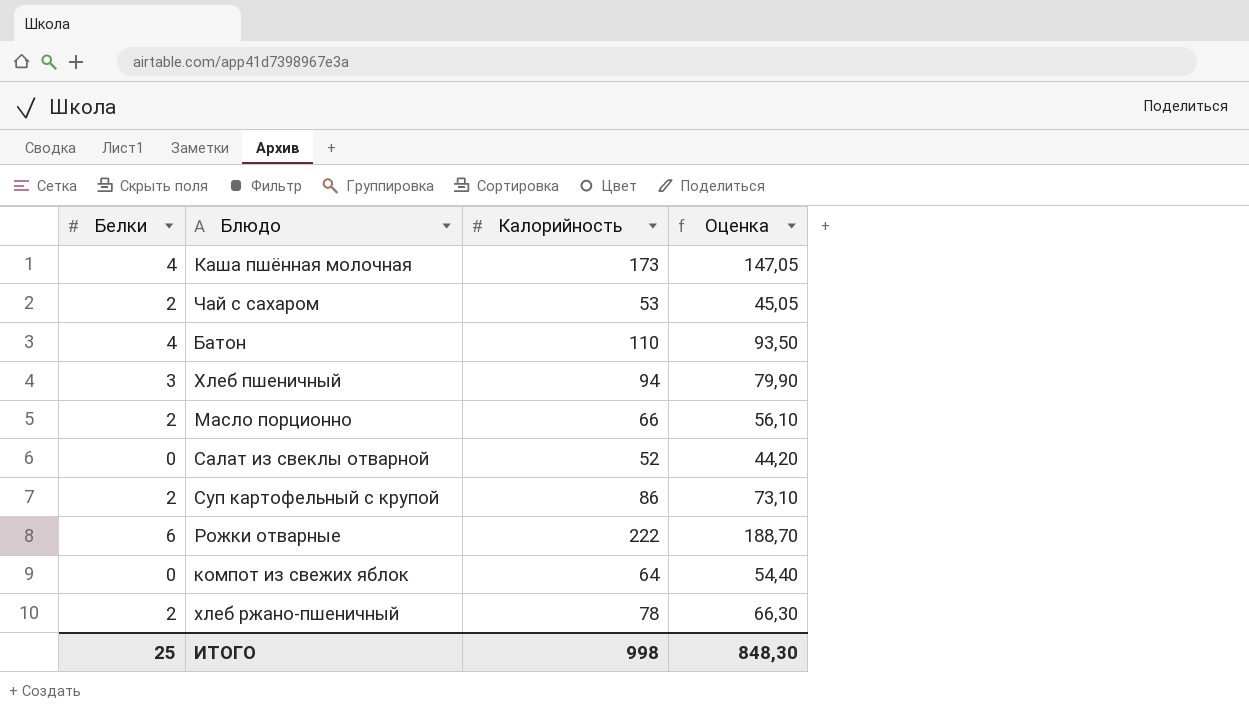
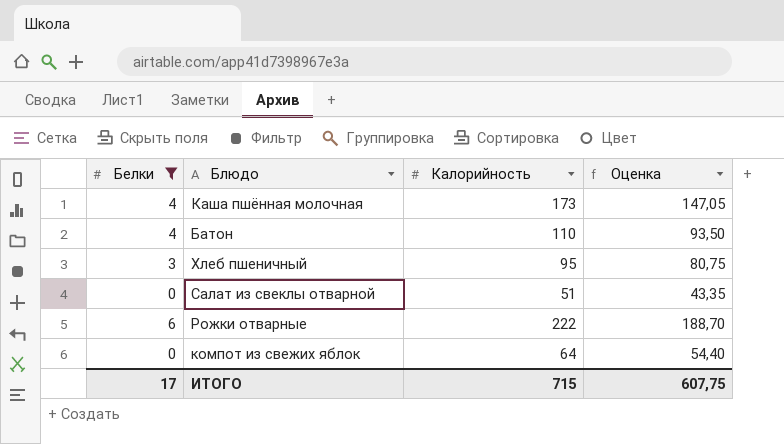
filter: none -> Белки != 2
Хлеб пшеничный | Калорийность: 94 -> 95
Хлеб пшеничный | Оценка: 79,90 -> 80,75
Салат из свеклы отварной | Калорийность: 52 -> 51
Салат из свеклы отварной | Оценка: 44,20 -> 43,35
ИТОГО | Белки: 25 -> 17
ИТОГО | Калорийность: 998 -> 715
ИТОГО | Оценка: 848,30 -> 607,75

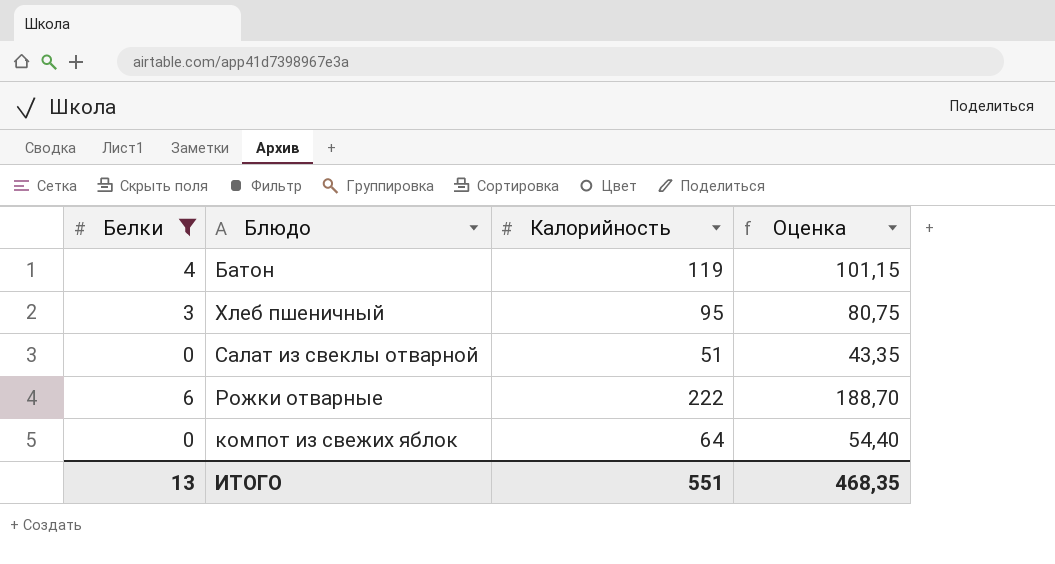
row Каша пшённая молочная: 4 | 173 | 147,05 -> none
Батон | Калорийность: 110 -> 119
Батон | Оценка: 93,50 -> 101,15
ИТОГО | Белки: 17 -> 13
ИТОГО | Калорийность: 715 -> 551
ИТОГО | Оценка: 607,75 -> 468,35

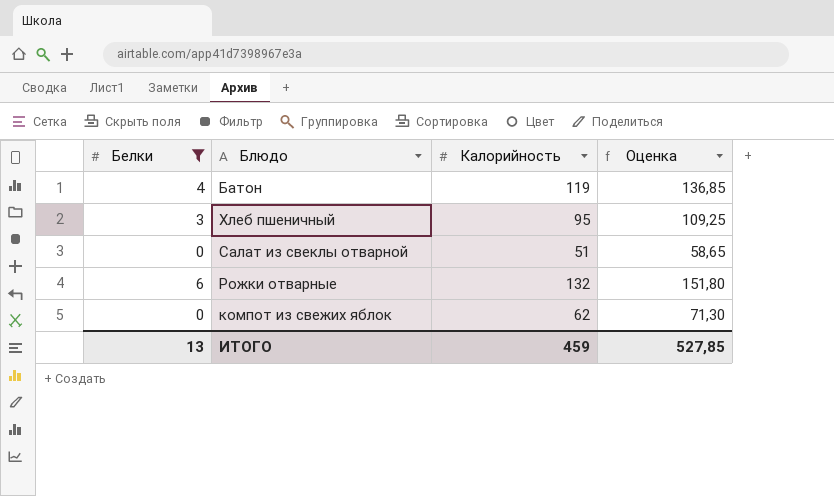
column Оценка | formula: [Калорийность] * 0,85 -> [Калорийность] * 1,15
Рожки отварные | Калорийность: 222 -> 132
компот из свежих яблок | Калорийность: 64 -> 62
ИТОГО | Калорийность: 551 -> 459
ИТОГО | Оценка: 468,35 -> 527,85

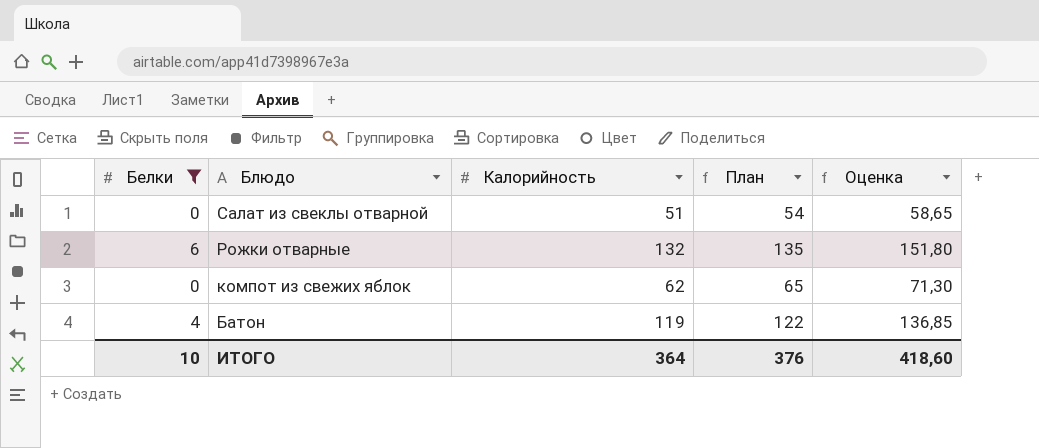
row order: none -> Блюдо descending
column План | formula: none -> [Калорийность] + 3
row Хлеб пшеничный: 3 | 95 | 109,25 -> none
ИТОГО | Белки: 13 -> 10
ИТОГО | Калорийность: 459 -> 364
ИТОГО | Оценка: 527,85 -> 418,60

